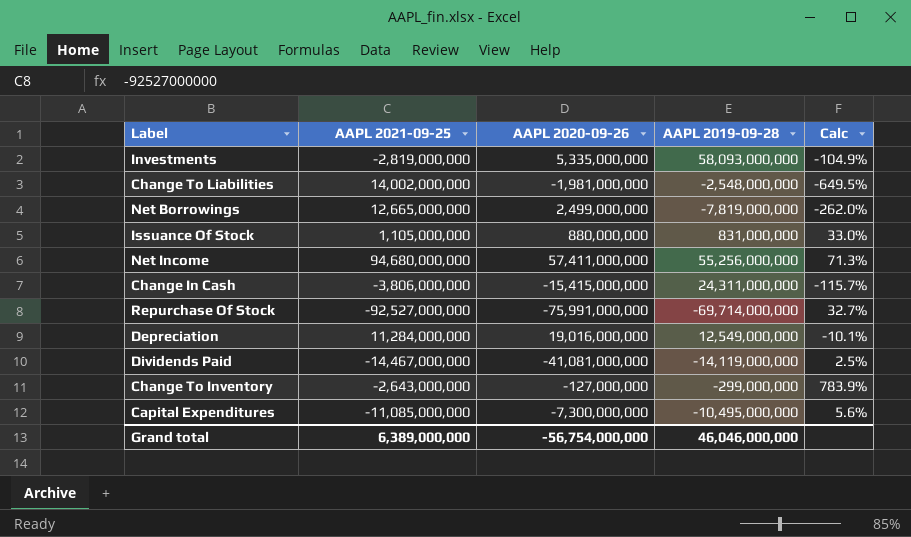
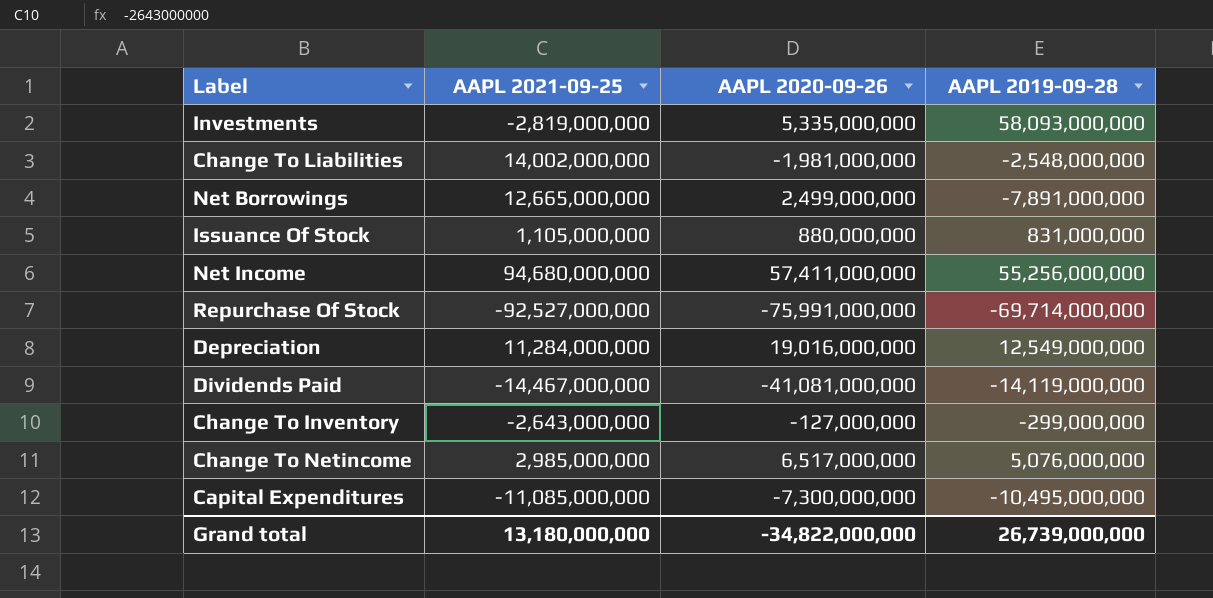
column Calc | formula: ([AAPL 2021-09-25] - [AAPL 2019-09-28]) / [AAPL 2019-09-28] -> none
row Change In Cash: -3,806,000,000 | -15,415,000,000 | 24,311,000,000 | -115.7% -> none
Net Borrowings | AAPL 2019-09-28: -7,819,000,000 -> -7,891,000,000
row Change To Netincome: none -> 2,985,000,000 | 6,517,000,000 | 5,076,000,000
Grand total | AAPL 2021-09-25: 6,389,000,000 -> 13,180,000,000
Grand total | AAPL 2020-09-26: -56,754,000,000 -> -34,822,000,000
Grand total | AAPL 2019-09-28: 46,046,000,000 -> 26,739,000,000

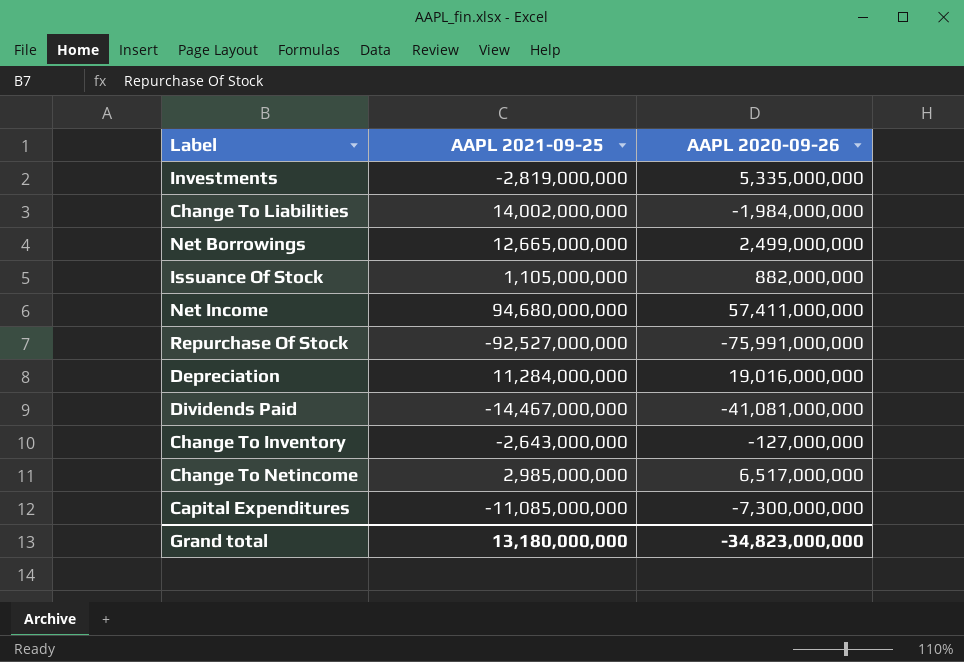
column AAPL 2019-09-28 | position: 4 -> none
Change To Liabilities | AAPL 2020-09-26: -1,981,000,000 -> -1,984,000,000
Issuance Of Stock | AAPL 2020-09-26: 880,000,000 -> 882,000,000
Grand total | AAPL 2020-09-26: -34,822,000,000 -> -34,823,000,000

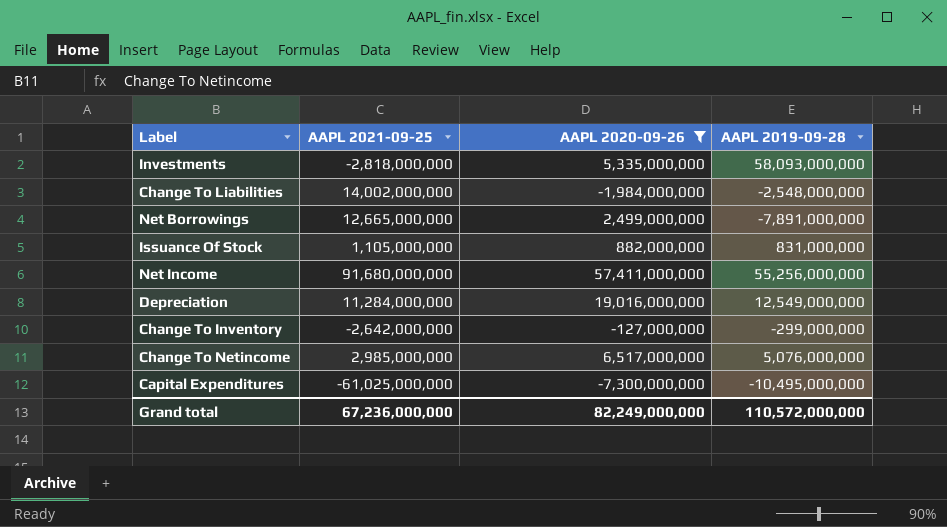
filter: none -> AAPL 2020-09-26 >= -7,300,000,000
column AAPL 2019-09-28 | position: none -> 4
Investments | AAPL 2021-09-25: -2,819,000,000 -> -2,818,000,000
Net Income | AAPL 2021-09-25: 94,680,000,000 -> 91,680,000,000
Change To Inventory | AAPL 2021-09-25: -2,643,000,000 -> -2,642,000,000
Capital Expenditures | AAPL 2021-09-25: -11,085,000,000 -> -61,025,000,000
Grand total | AAPL 2021-09-25: 13,180,000,000 -> 67,236,000,000
Grand total | AAPL 2020-09-26: -34,823,000,000 -> 82,249,000,000

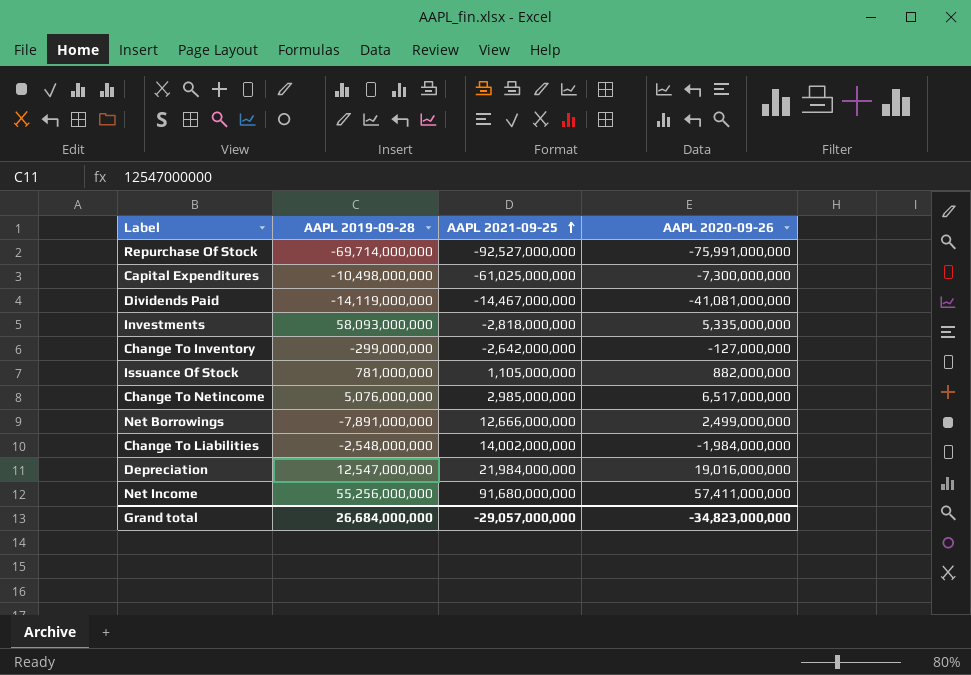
filter: AAPL 2020-09-26 >= -7,300,000,000 -> none
row order: none -> AAPL 2021-09-25 ascending
column AAPL 2019-09-28 | position: 4 -> 2
Capital Expenditures | AAPL 2019-09-28: -10,495,000,000 -> -10,498,000,000
Issuance Of Stock | AAPL 2019-09-28: 831,000,000 -> 781,000,000
Net Borrowings | AAPL 2021-09-25: 12,665,000,000 -> 12,666,000,000
Depreciation | AAPL 2019-09-28: 12,549,000,000 -> 12,547,000,000
Depreciation | AAPL 2021-09-25: 11,284,000,000 -> 21,984,000,000
Grand total | AAPL 2019-09-28: 110,572,000,000 -> 26,684,000,000
Grand total | AAPL 2021-09-25: 67,236,000,000 -> -29,057,000,000
Grand total | AAPL 2020-09-26: 82,249,000,000 -> -34,823,000,000

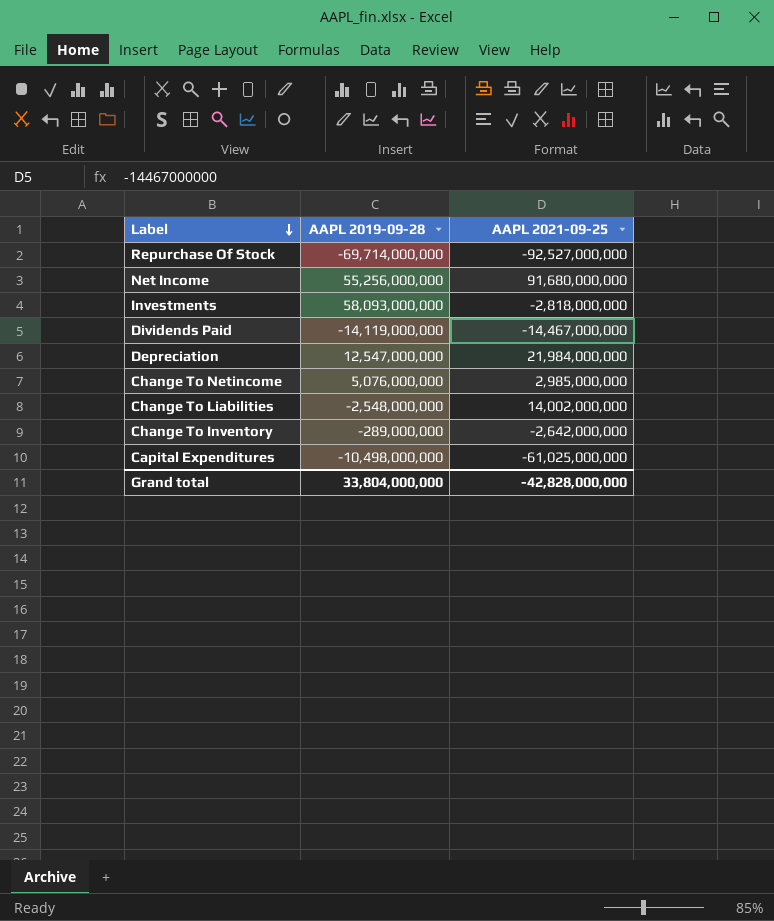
row order: AAPL 2021-09-25 ascending -> Label descending
column AAPL 2020-09-26 | position: 4 -> none
row Issuance Of Stock: 781,000,000 | 1,105,000,000 | 882,000,000 -> none
row Net Borrowings: -7,891,000,000 | 12,666,000,000 | 2,499,000,000 -> none
Change To Inventory | AAPL 2019-09-28: -299,000,000 -> -289,000,000
Grand total | AAPL 2019-09-28: 26,684,000,000 -> 33,804,000,000
Grand total | AAPL 2021-09-25: -29,057,000,000 -> -42,828,000,000

